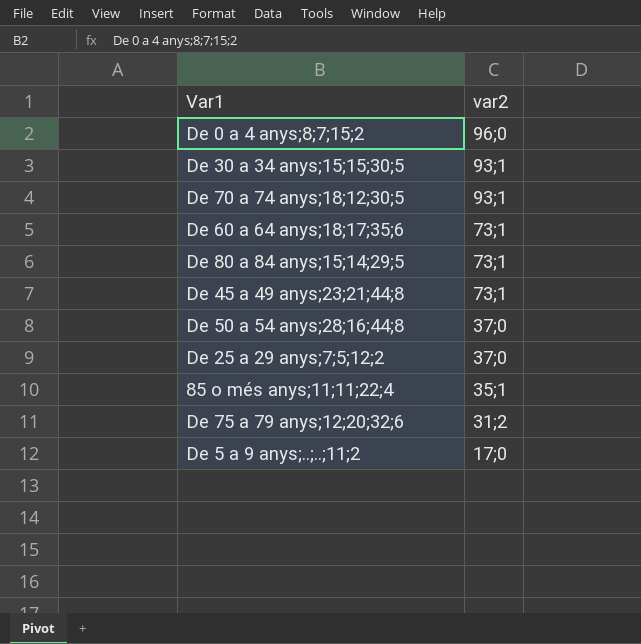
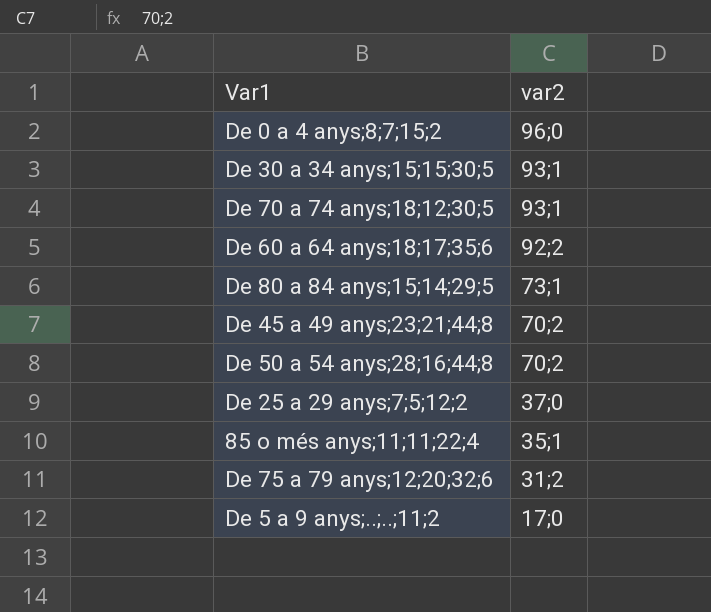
De 60 a 64 anys;18;17;35;6 | var2: 73;1 -> 92;2
De 45 a 49 anys;23;21;44;8 | var2: 73;1 -> 70;2
De 50 a 54 anys;28;16;44;8 | var2: 37;0 -> 70;2

